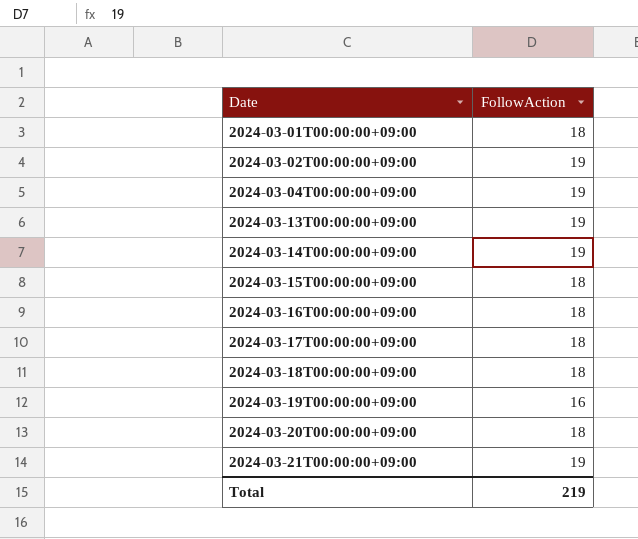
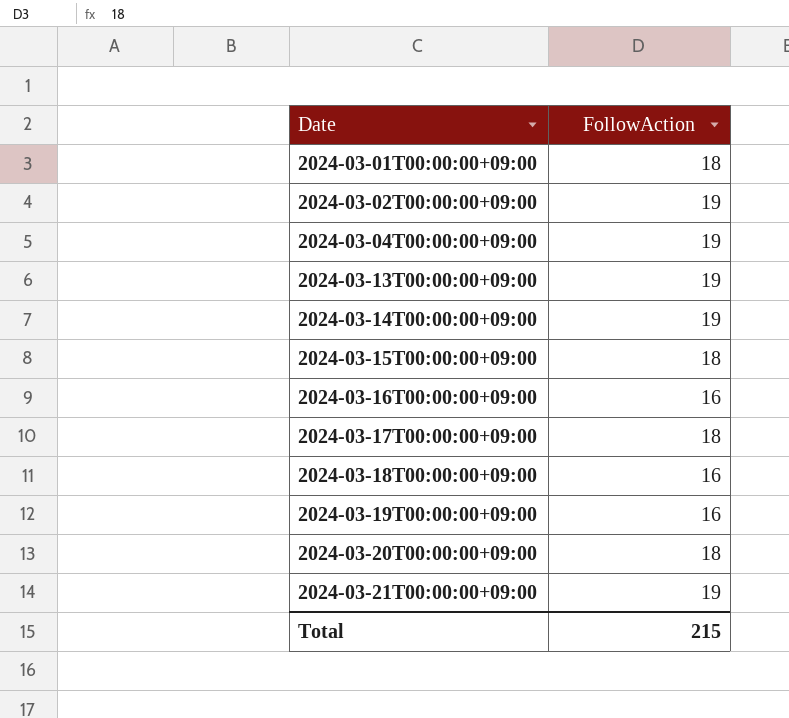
2024-03-16T00:00:00+09:00 | FollowAction: 18 -> 16
2024-03-18T00:00:00+09:00 | FollowAction: 18 -> 16
Total | FollowAction: 219 -> 215

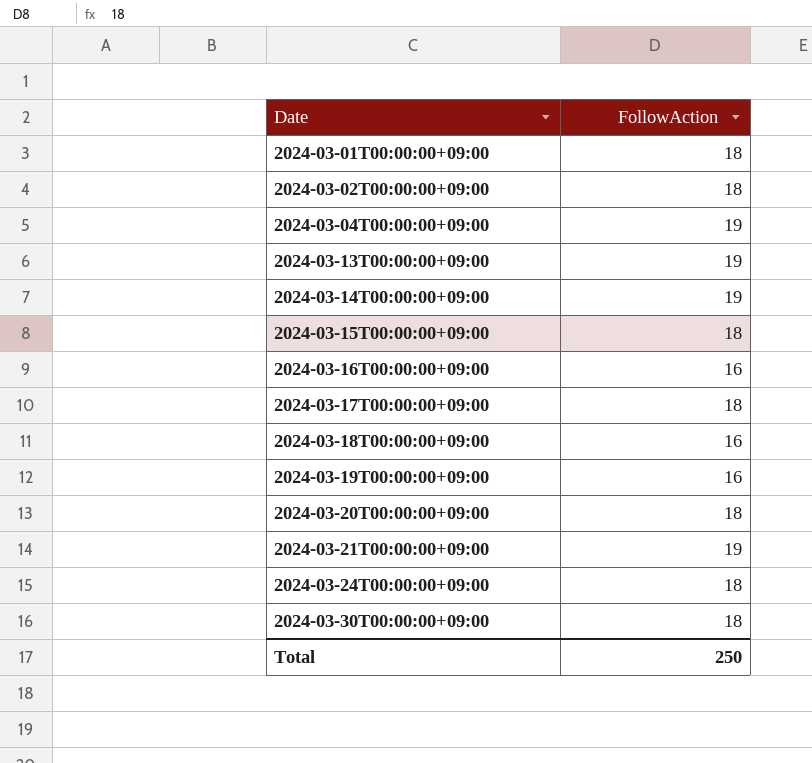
2024-03-02T00:00:00+09:00 | FollowAction: 19 -> 18
row 2024-03-24T00:00:00+09:00: none -> 18
row 2024-03-30T00:00:00+09:00: none -> 18
Total | FollowAction: 215 -> 250

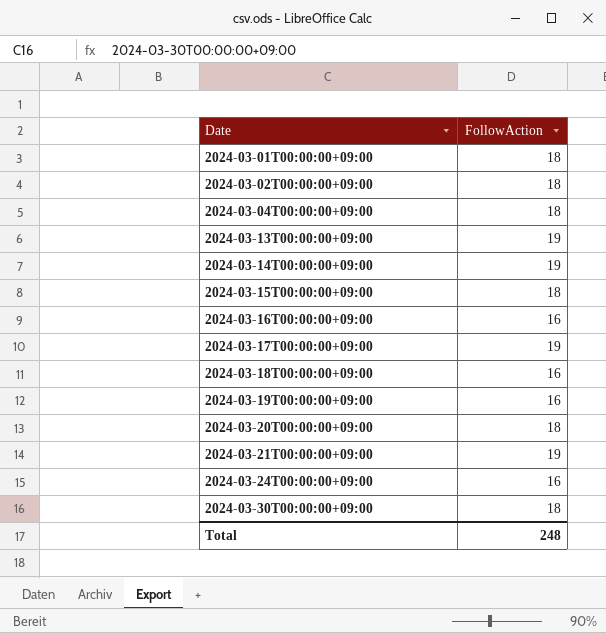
2024-03-04T00:00:00+09:00 | FollowAction: 19 -> 18
2024-03-17T00:00:00+09:00 | FollowAction: 18 -> 19
2024-03-24T00:00:00+09:00 | FollowAction: 18 -> 16
Total | FollowAction: 250 -> 248

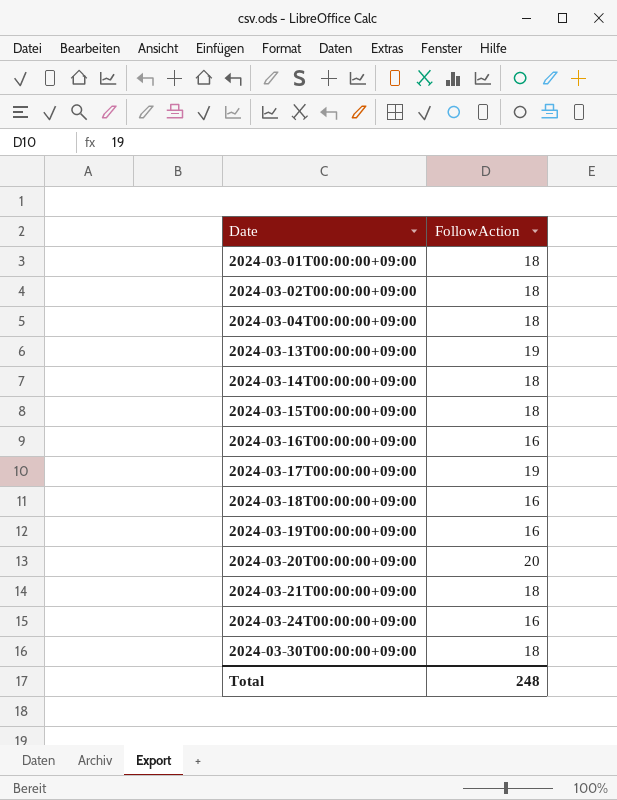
2024-03-14T00:00:00+09:00 | FollowAction: 19 -> 18
2024-03-20T00:00:00+09:00 | FollowAction: 18 -> 20
2024-03-21T00:00:00+09:00 | FollowAction: 19 -> 18

